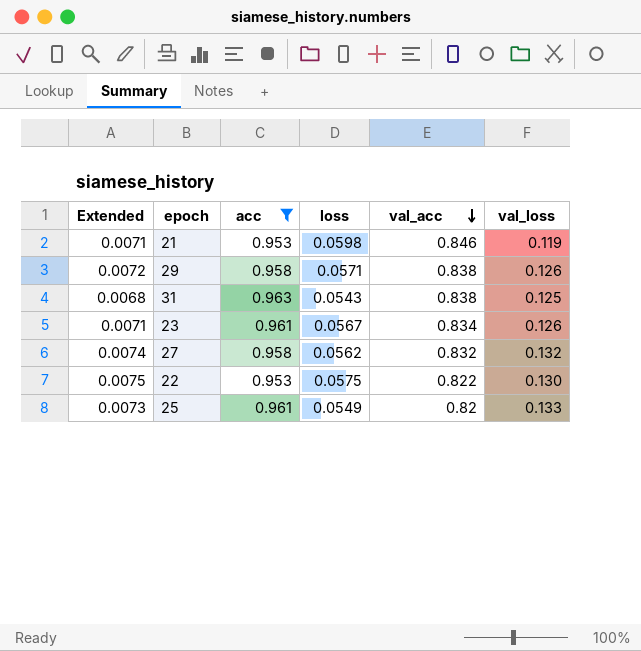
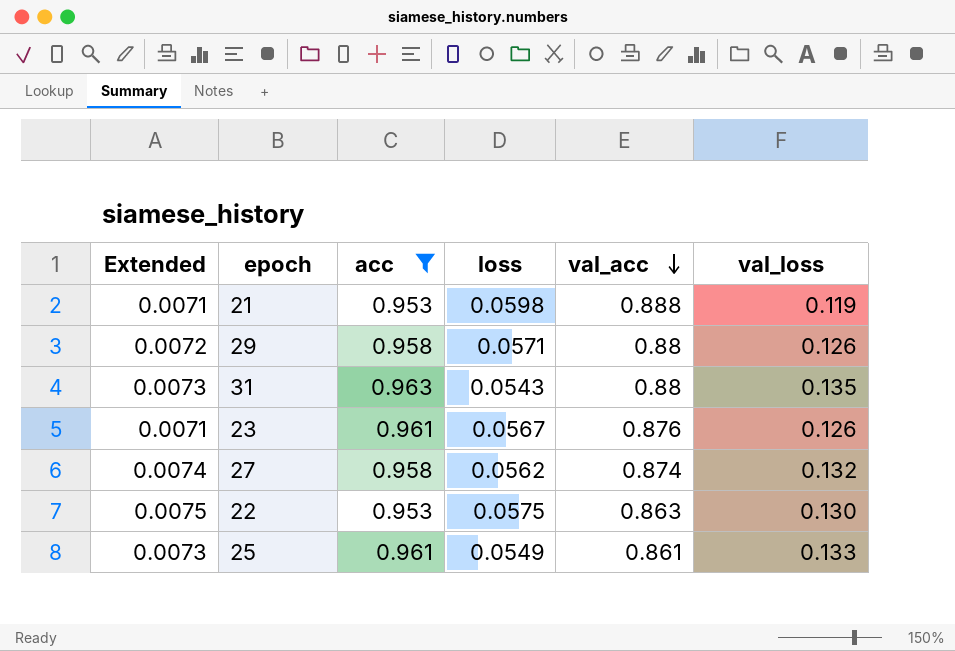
21 | val_acc: 0.846 -> 0.888
29 | val_acc: 0.838 -> 0.88
31 | Extended: 0.0068 -> 0.0073
31 | val_acc: 0.838 -> 0.88
31 | val_loss: 0.125 -> 0.135
23 | val_acc: 0.834 -> 0.876
27 | val_acc: 0.832 -> 0.874
22 | val_acc: 0.822 -> 0.863
25 | val_acc: 0.82 -> 0.861

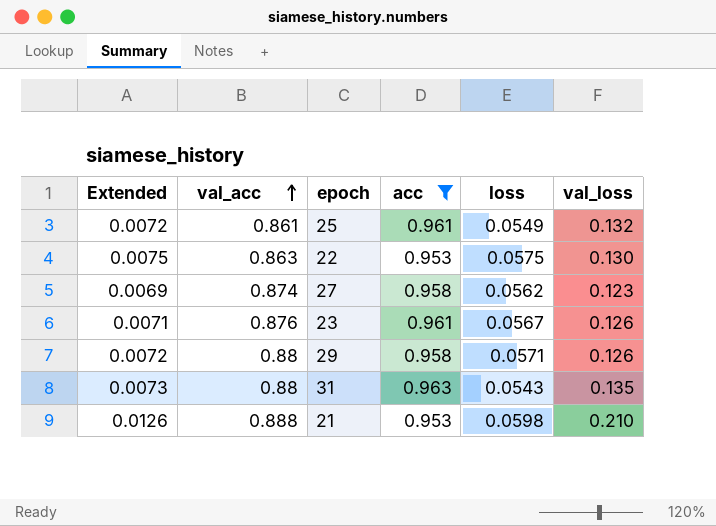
row order: val_acc descending -> val_acc ascending
column val_acc | position: 5 -> 2
25 | Extended: 0.0073 -> 0.0072
25 | val_loss: 0.133 -> 0.132
27 | Extended: 0.0074 -> 0.0069
27 | val_loss: 0.132 -> 0.123
21 | Extended: 0.0071 -> 0.0126
21 | val_loss: 0.119 -> 0.210

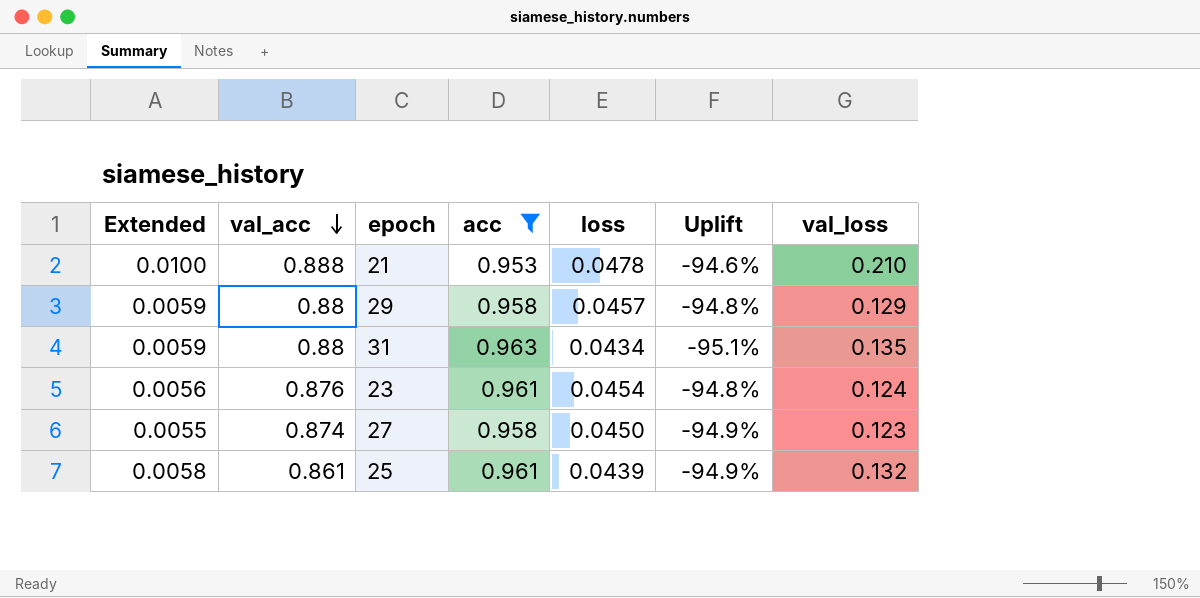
row order: val_acc ascending -> val_acc descending
column Uplift | formula: none -> ([loss] - [val_acc]) / [val_acc]
row 22: 0.0075 | 0.863 | 0.953 | 0.0575 | 0.130 -> none
21 | Extended: 0.0126 -> 0.0100
21 | loss: 0.0598 -> 0.0478
29 | Extended: 0.0072 -> 0.0059
29 | loss: 0.0571 -> 0.0457
29 | val_loss: 0.126 -> 0.129
31 | Extended: 0.0073 -> 0.0059
31 | loss: 0.0543 -> 0.0434
23 | Extended: 0.0071 -> 0.0056
23 | loss: 0.0567 -> 0.0454
23 | val_loss: 0.126 -> 0.124
27 | Extended: 0.0069 -> 0.0055
27 | loss: 0.0562 -> 0.0450
25 | Extended: 0.0072 -> 0.0058
25 | loss: 0.0549 -> 0.0439

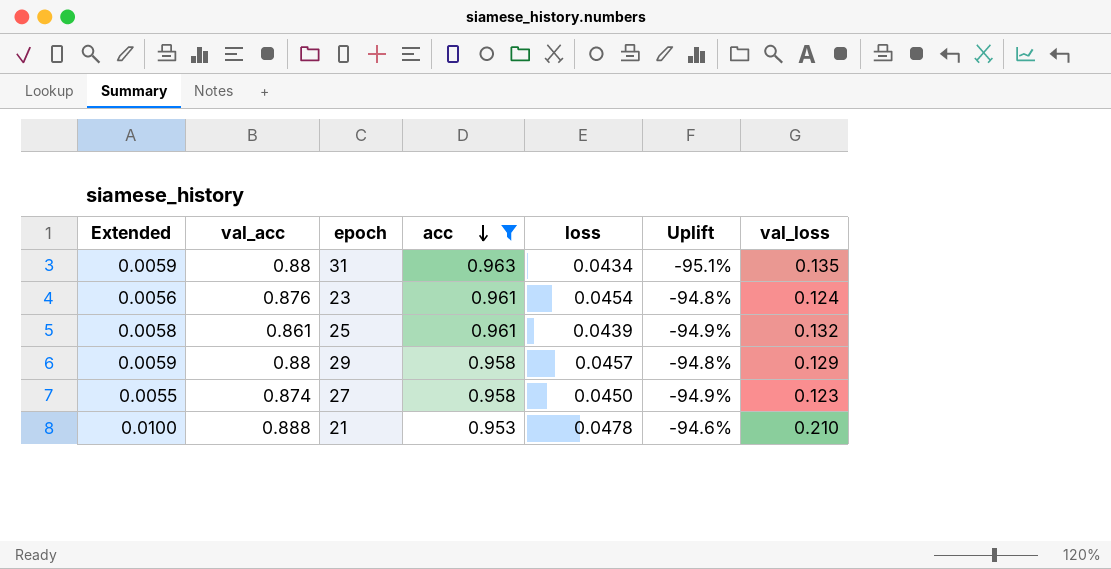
row order: val_acc descending -> acc descending

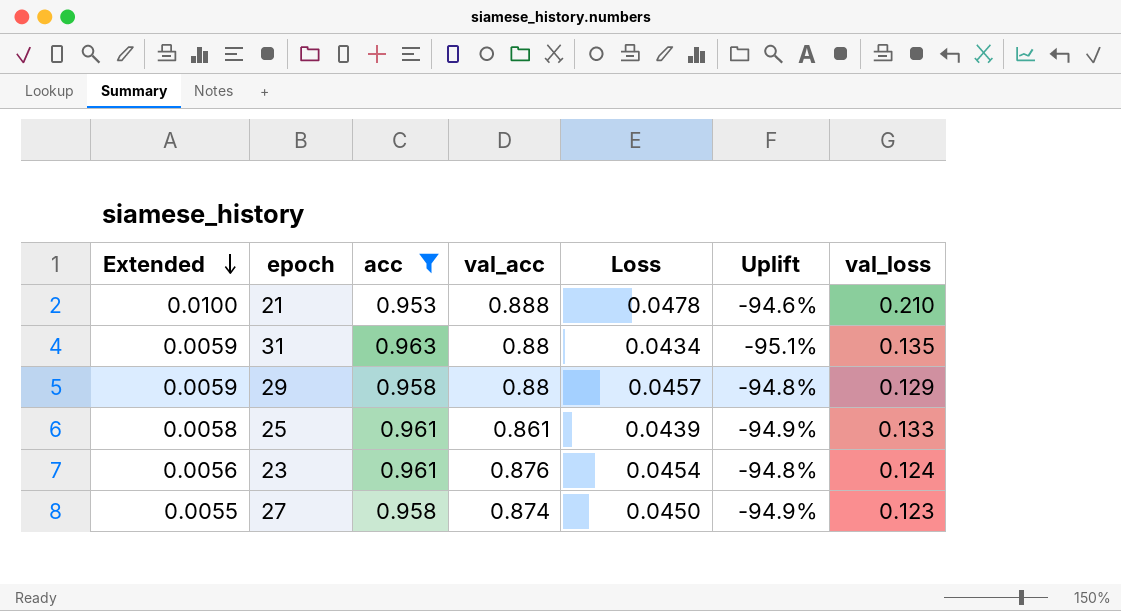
row order: acc descending -> Extended descending
column val_acc | position: 2 -> 4
column name: loss -> Loss
25 | val_loss: 0.132 -> 0.133

